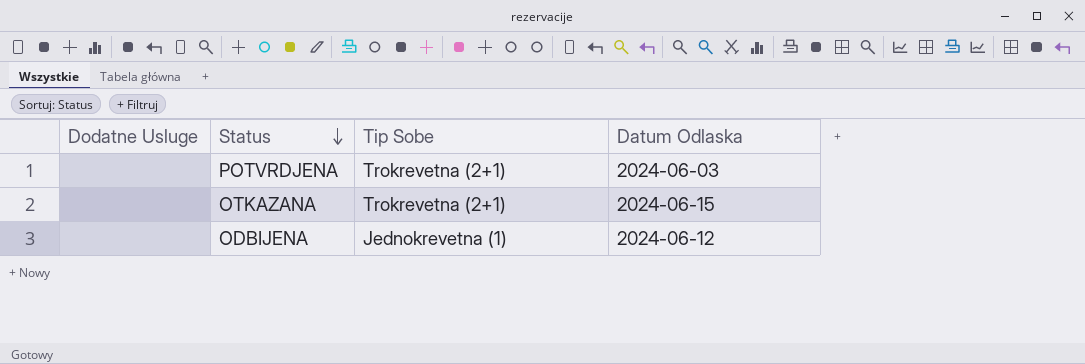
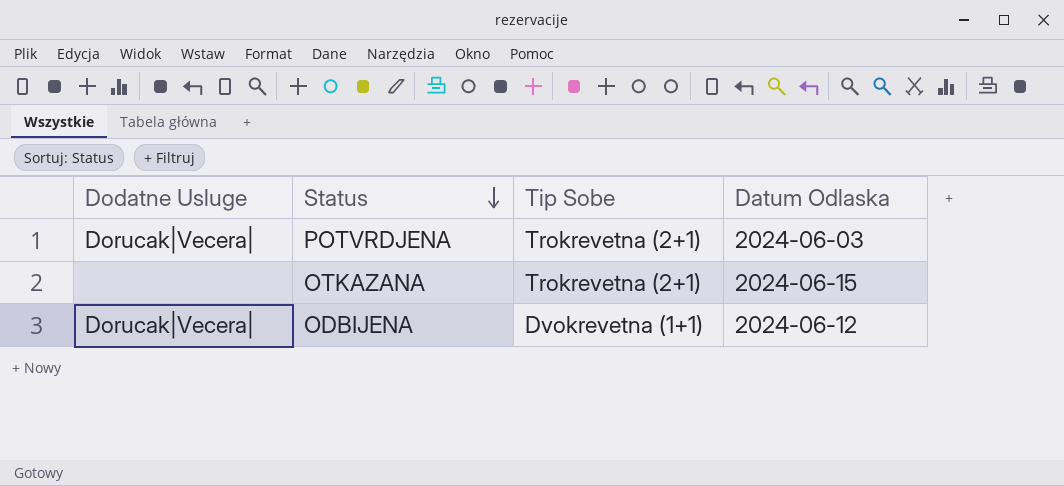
POTVRDJENA | Dodatne Usluge: none -> Dorucak|Vecera|
ODBIJENA | Dodatne Usluge: none -> Dorucak|Vecera|
ODBIJENA | Tip Sobe: Jednokrevetna (1) -> Dvokrevetna (1+1)

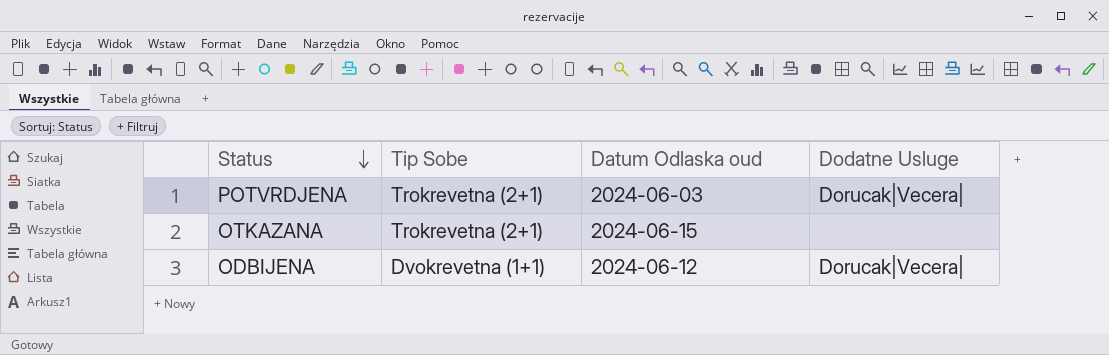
column name: Datum Odlaska -> Datum Odlaska oud
column Dodatne Usluge | position: 1 -> 4

